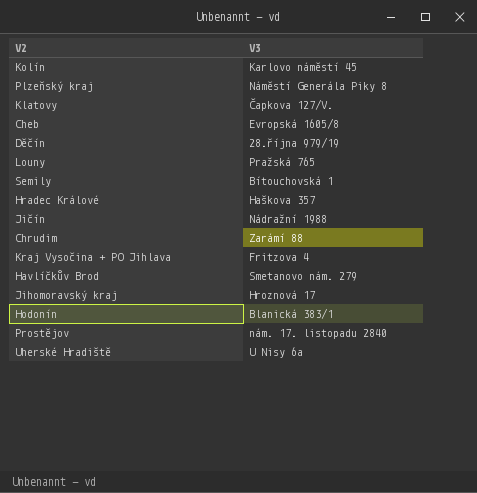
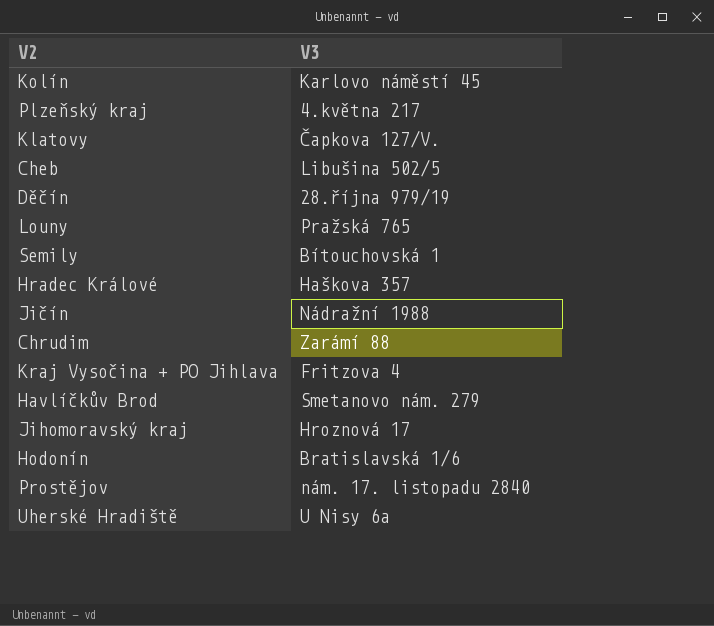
Plzeňský kraj | V3: Náměstí Generála Piky 8 -> 4.května 217
Cheb | V3: Evropská 1605/8 -> Libušina 502/5
Hodonín | V3: Blanická 383/1 -> Bratislavská 1/6

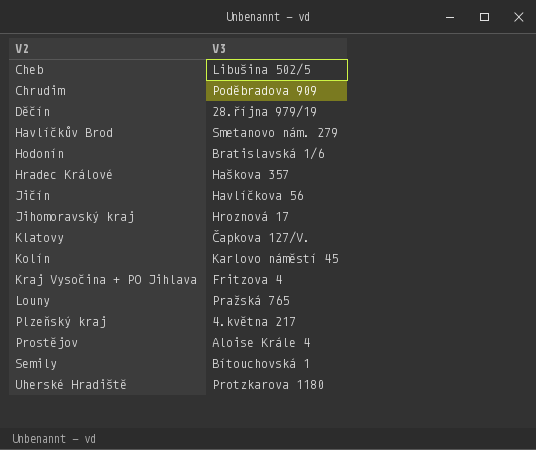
row order: none -> V2 ascending
Chrudim | V3: Zarámí 88 -> Poděbradova 909
Jičín | V3: Nádražní 1988 -> Havlíčkova 56
Prostějov | V3: nám. 17. listopadu 2840 -> Aloise Krále 4
Uherské Hradiště | V3: U Nisy 6a -> Protzkarova 1180

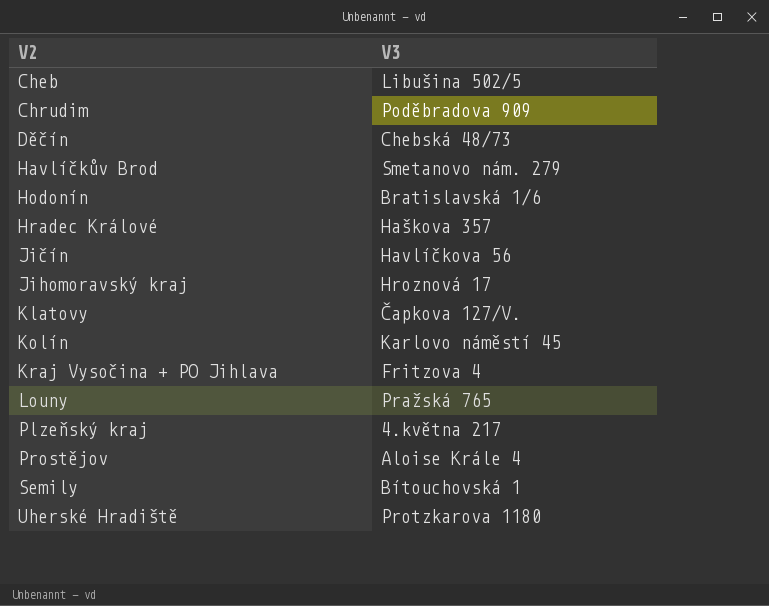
Děčín | V3: 28.října 979/19 -> Chebská 48/73

